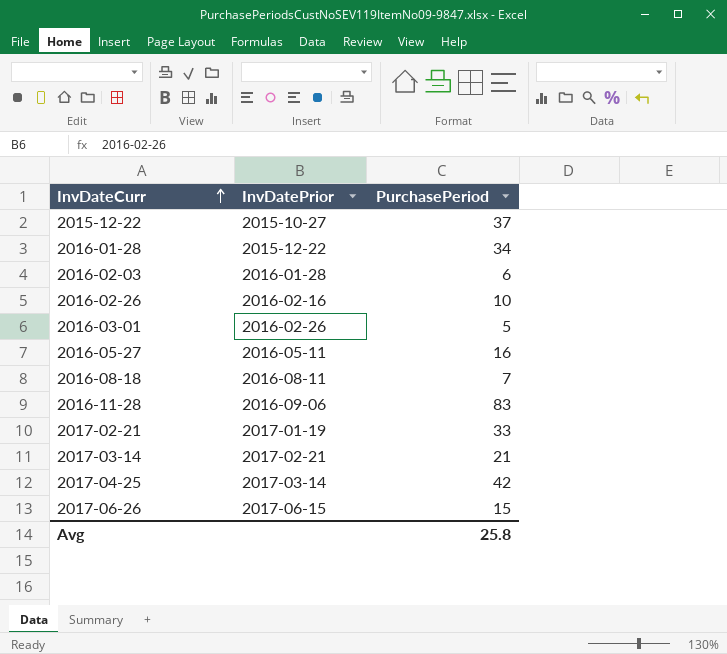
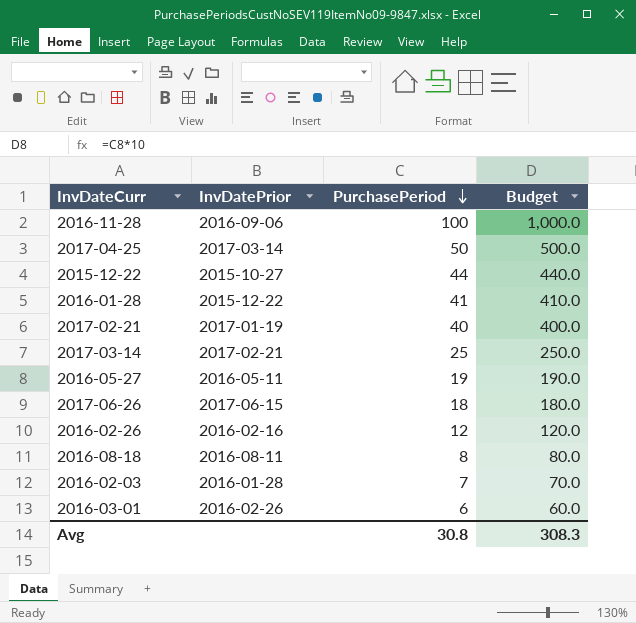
row order: InvDateCurr ascending -> PurchasePeriod descending
column Budget | formula: none -> [PurchasePeriod] * 10
2016-11-28 | PurchasePeriod: 83 -> 100
2017-04-25 | PurchasePeriod: 42 -> 50
2015-12-22 | PurchasePeriod: 37 -> 44
2016-01-28 | PurchasePeriod: 34 -> 41
2017-02-21 | PurchasePeriod: 33 -> 40
2017-03-14 | PurchasePeriod: 21 -> 25
2016-05-27 | PurchasePeriod: 16 -> 19
2017-06-26 | PurchasePeriod: 15 -> 18
2016-02-26 | PurchasePeriod: 10 -> 12
2016-08-18 | PurchasePeriod: 7 -> 8
2016-02-03 | PurchasePeriod: 6 -> 7
2016-03-01 | PurchasePeriod: 5 -> 6
Avg | PurchasePeriod: 25.8 -> 30.8

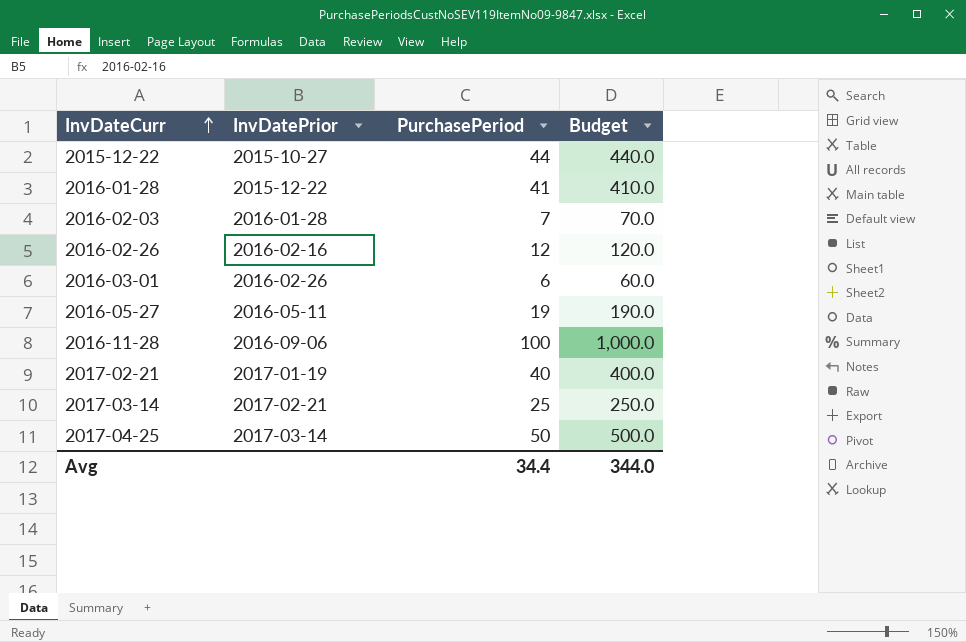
row order: PurchasePeriod descending -> InvDateCurr ascending
row 2017-06-26: 2017-06-15 | 18 | 180.0 -> none
row 2016-08-18: 2016-08-11 | 8 | 80.0 -> none
Avg | PurchasePeriod: 30.8 -> 34.4
Avg | Budget: 308.3 -> 344.0

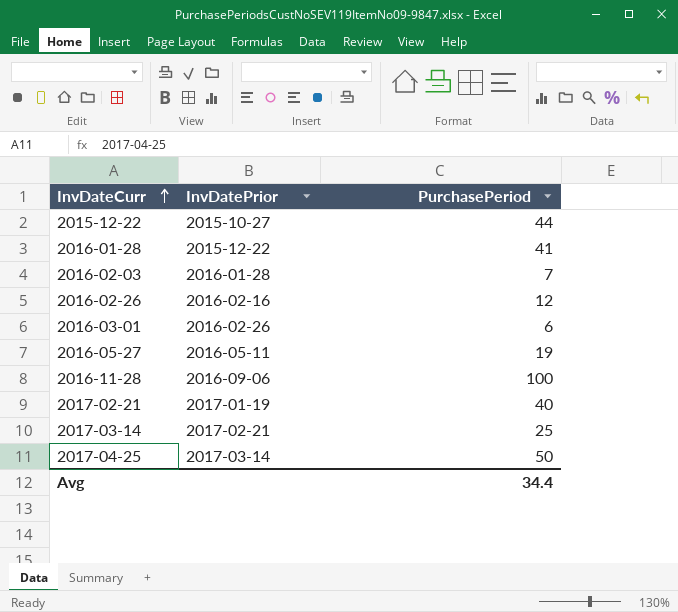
column Budget | formula: [PurchasePeriod] * 10 -> none

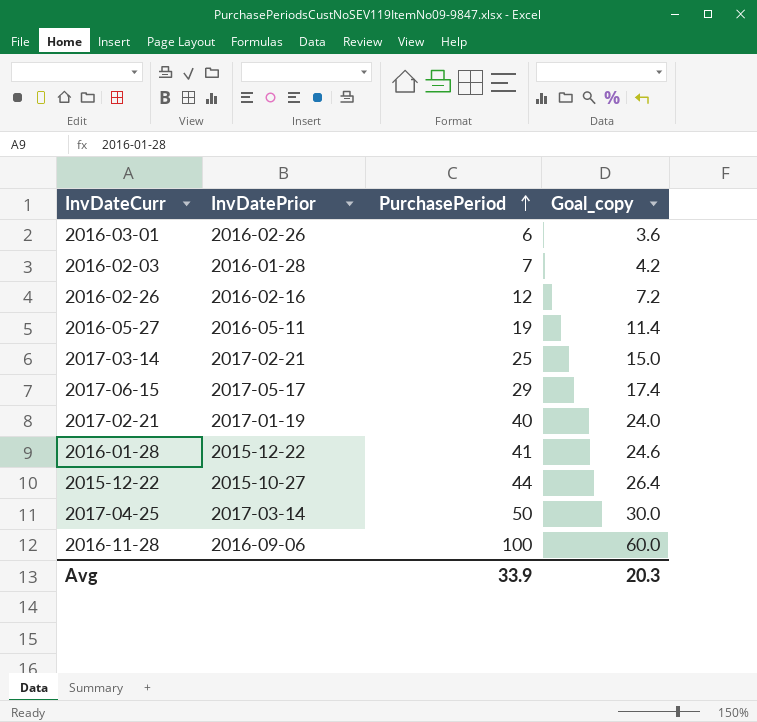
row order: InvDateCurr ascending -> PurchasePeriod ascending
column Goal_copy | formula: none -> [PurchasePeriod] * 0.6
row 2017-06-15: none -> 2017-05-17 | 29 | 17.4
Avg | PurchasePeriod: 34.4 -> 33.9

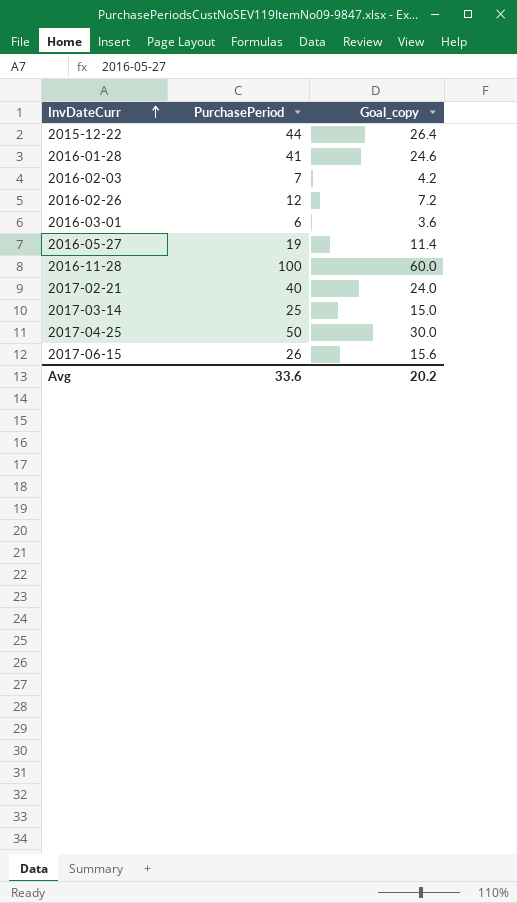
row order: PurchasePeriod ascending -> InvDateCurr ascending
column InvDatePrior | position: 2 -> none
2017-06-15 | PurchasePeriod: 29 -> 26
2017-06-15 | Goal_copy: 17.4 -> 15.6
Avg | PurchasePeriod: 33.9 -> 33.6
Avg | Goal_copy: 20.3 -> 20.2

